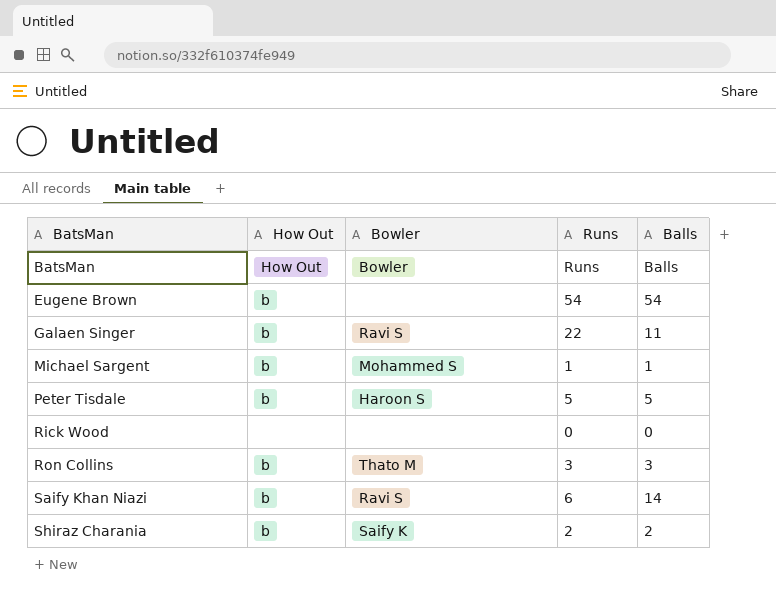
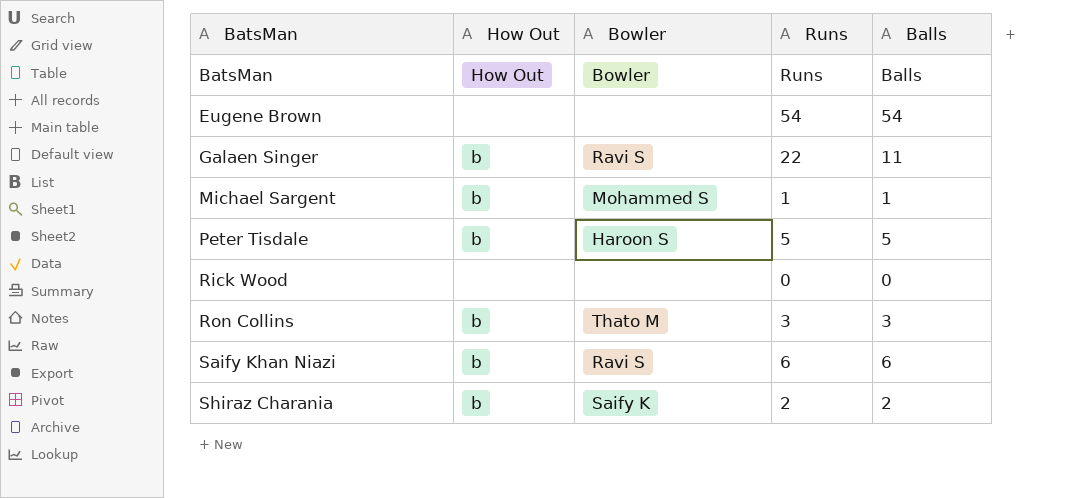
Eugene Brown | How Out: b -> none
Saify Khan Niazi | Balls: 14 -> 6

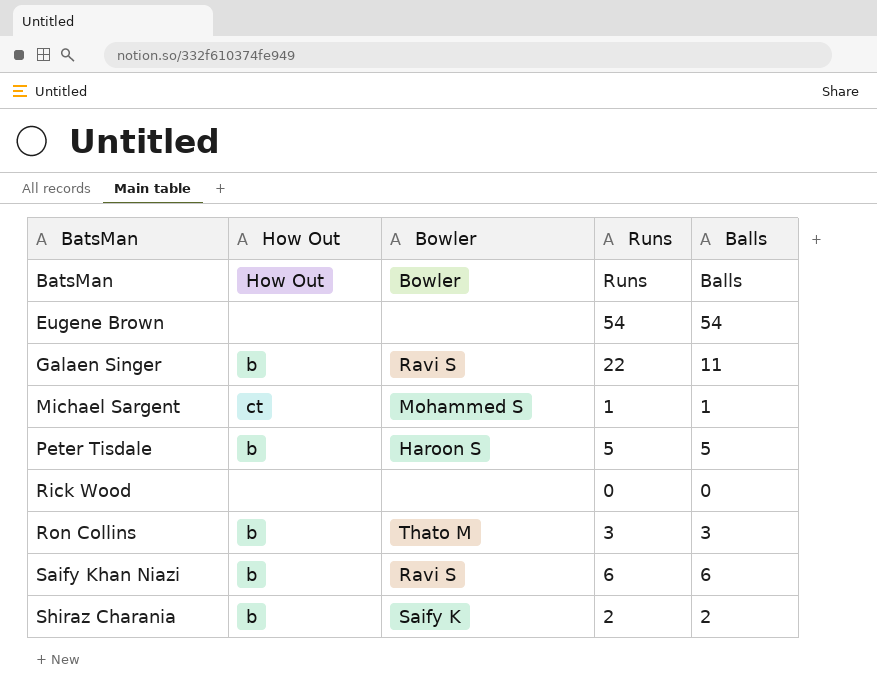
Michael Sargent | How Out: b -> ct

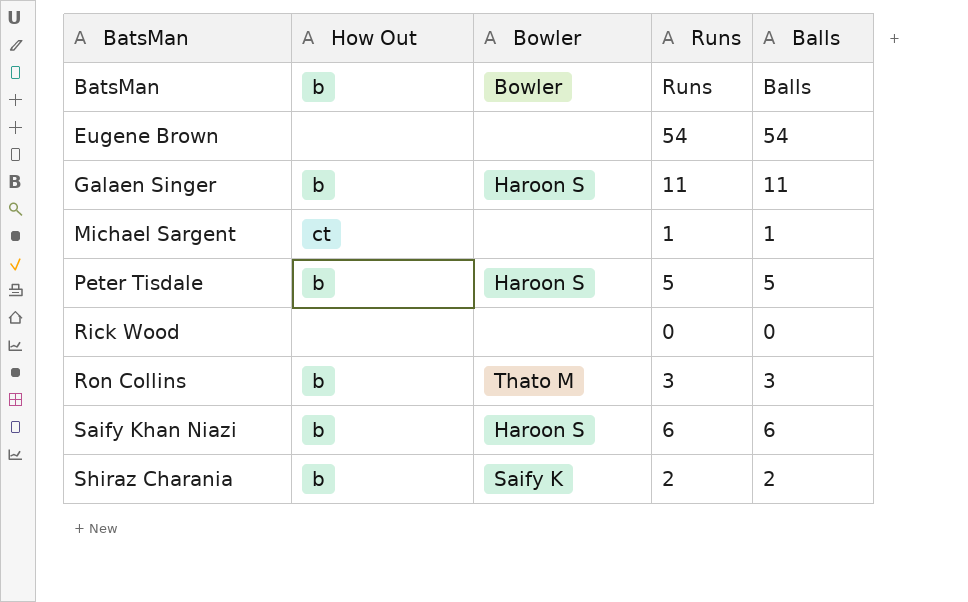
BatsMan | How Out: How Out -> b
Galaen Singer | Bowler: Ravi S -> Haroon S
Galaen Singer | Runs: 22 -> 11
Michael Sargent | Bowler: Mohammed S -> none
Saify Khan Niazi | Bowler: Ravi S -> Haroon S

